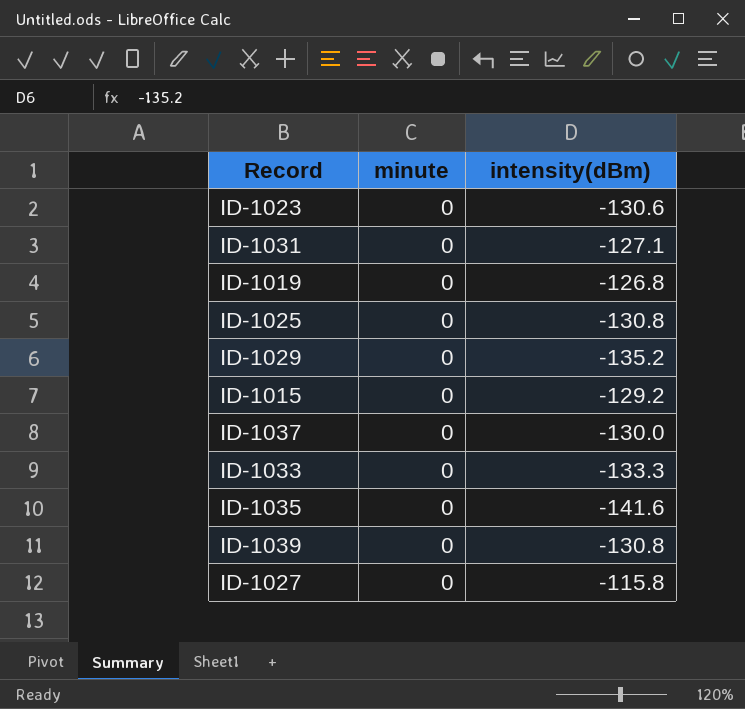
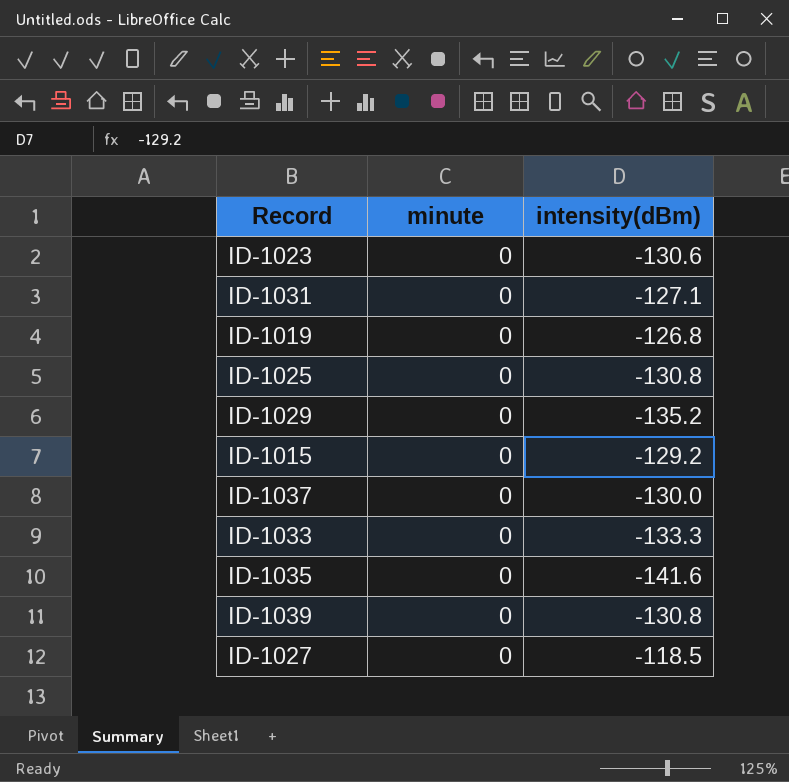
ID-1027 | intensity(dBm): -115.8 -> -118.5

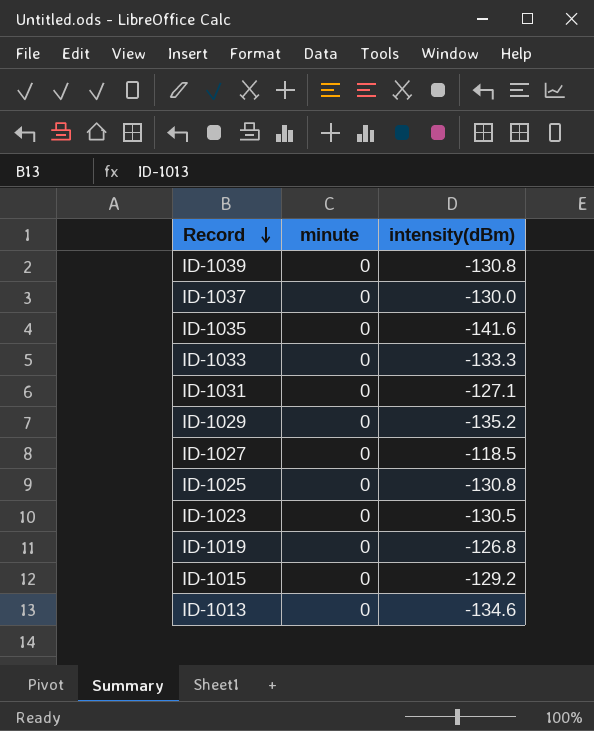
row order: none -> Record descending
ID-1023 | intensity(dBm): -130.6 -> -130.5
row ID-1013: none -> 0 | -134.6

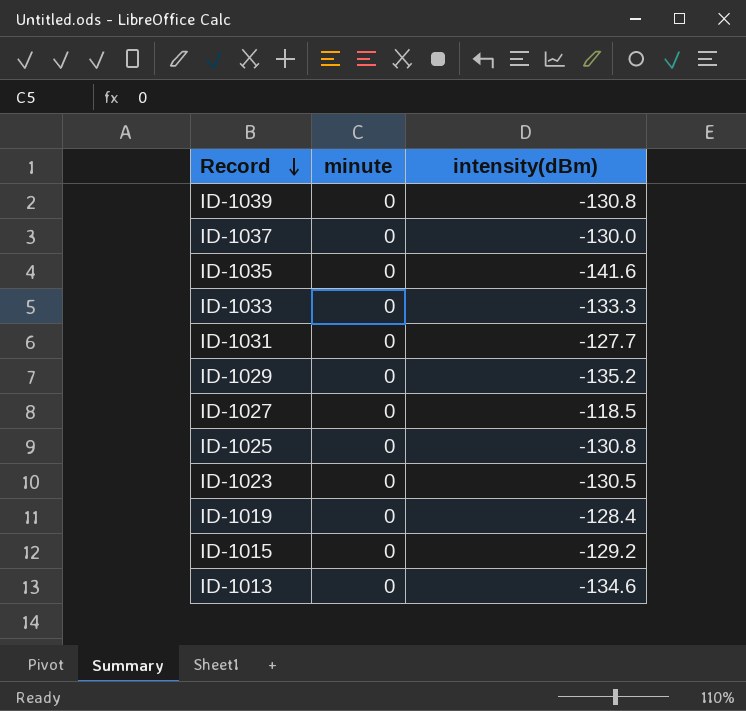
ID-1031 | intensity(dBm): -127.1 -> -127.7
ID-1019 | intensity(dBm): -126.8 -> -128.4

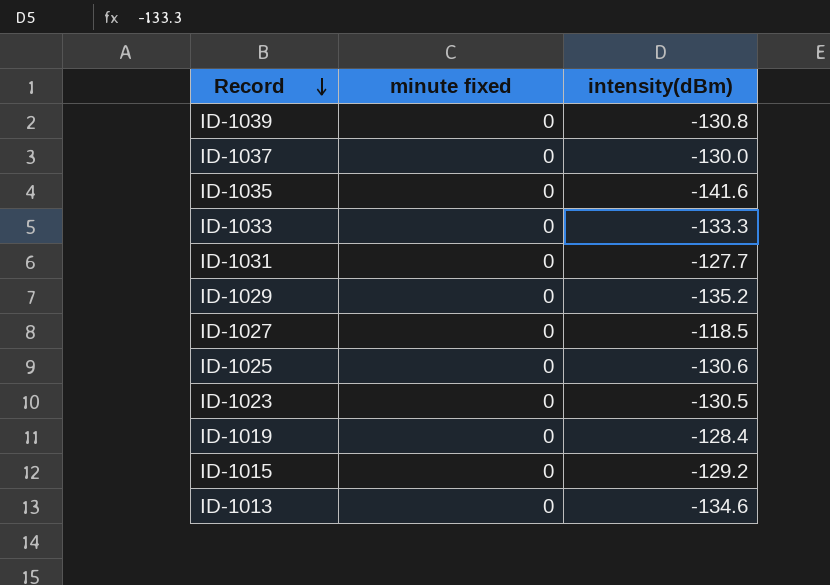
column name: minute -> minute fixed
ID-1025 | intensity(dBm): -130.8 -> -130.6

